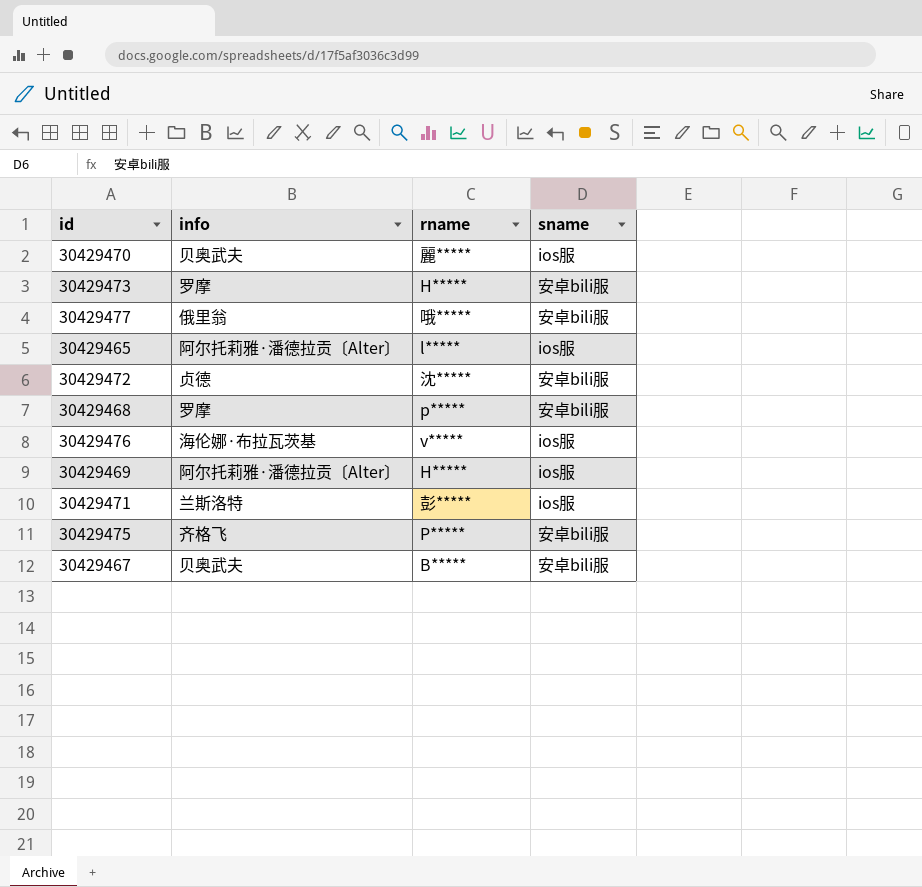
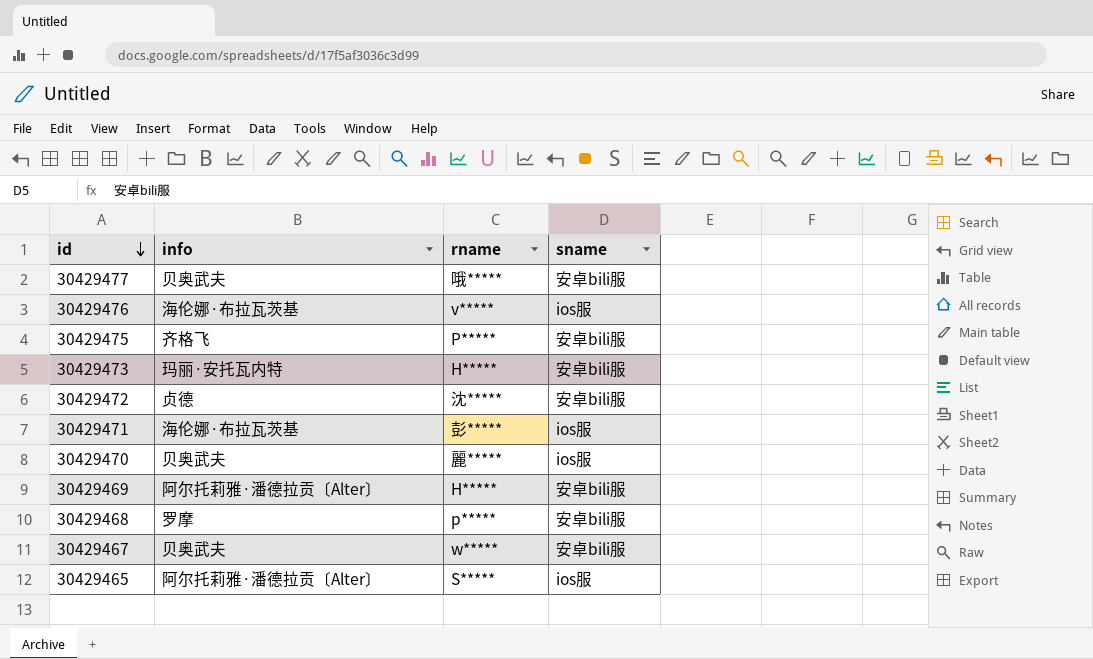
row order: none -> id descending
30429477 | info: 俄里翁 -> 贝奥武夫
30429473 | info: 罗摩 -> 玛丽·安托瓦内特
30429471 | info: 兰斯洛特 -> 海伦娜·布拉瓦茨基
30429469 | sname: ios服 -> 安卓bili服
30429467 | rname: B***** -> w*****
30429465 | rname: l***** -> S*****

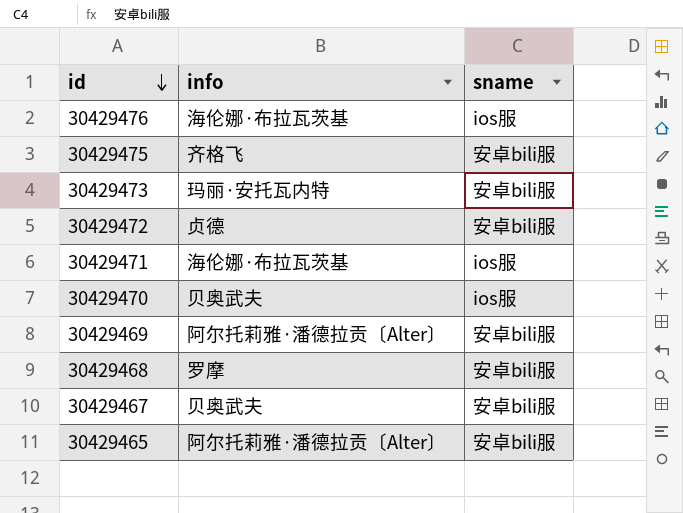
column rname | position: 3 -> none
row 30429477: 贝奥武夫 | 哦***** | 安卓bili服 -> none
30429465 | sname: ios服 -> 安卓bili服

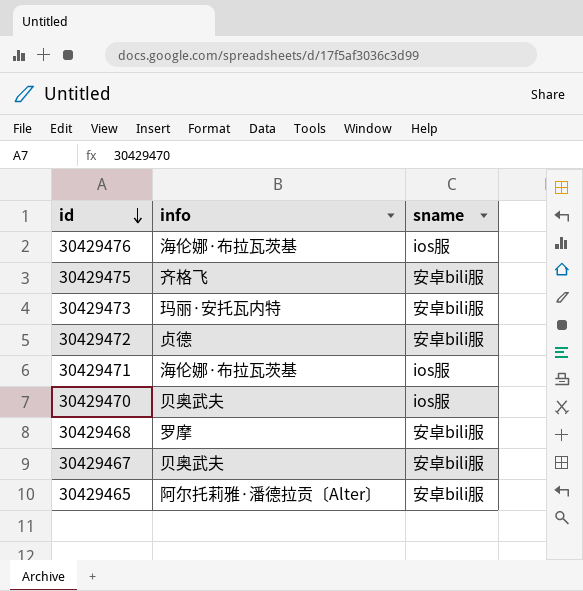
row 30429469: 阿尔托莉雅·潘德拉贡〔Alter〕 | 安卓bili服 -> none

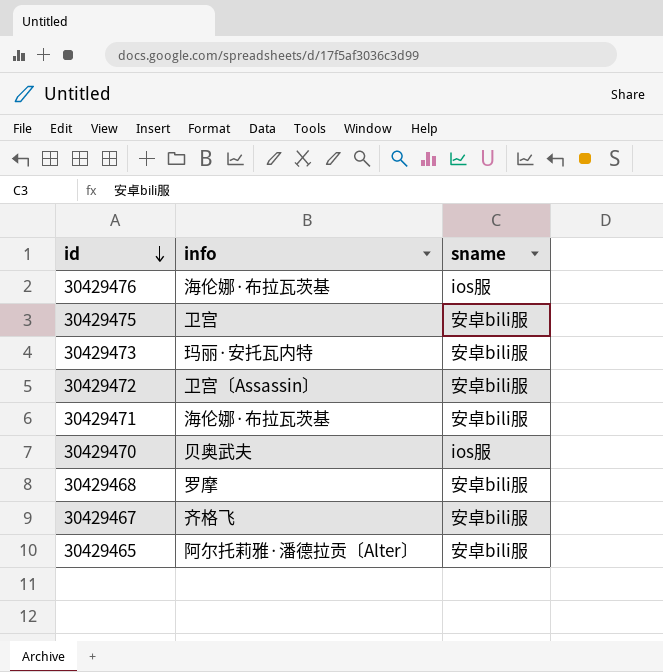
30429475 | info: 齐格飞 -> 卫宫
30429472 | info: 贞德 -> 卫宫〔Assassin〕
30429471 | sname: ios服 -> 安卓bili服
30429467 | info: 贝奥武夫 -> 齐格飞

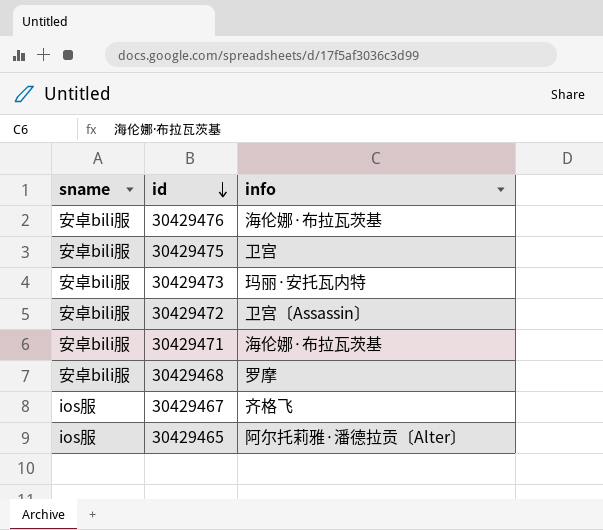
column sname | position: 3 -> 1
row 30429470: 贝奥武夫 | ios服 -> none
30429476 | sname: ios服 -> 安卓bili服
30429467 | sname: 安卓bili服 -> ios服
30429465 | sname: 安卓bili服 -> ios服

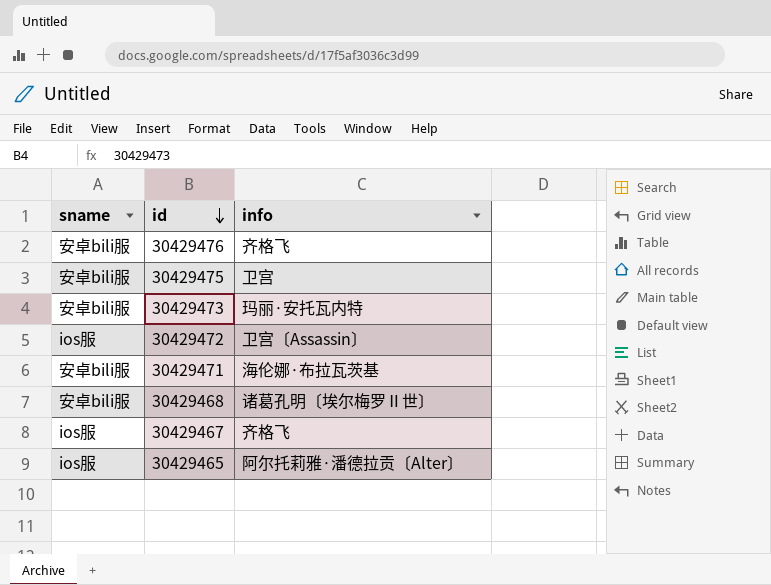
30429476 | info: 海伦娜·布拉瓦茨基 -> 齐格飞
30429472 | sname: 安卓bili服 -> ios服
30429468 | info: 罗摩 -> 诸葛孔明〔埃尔梅罗Ⅱ世〕

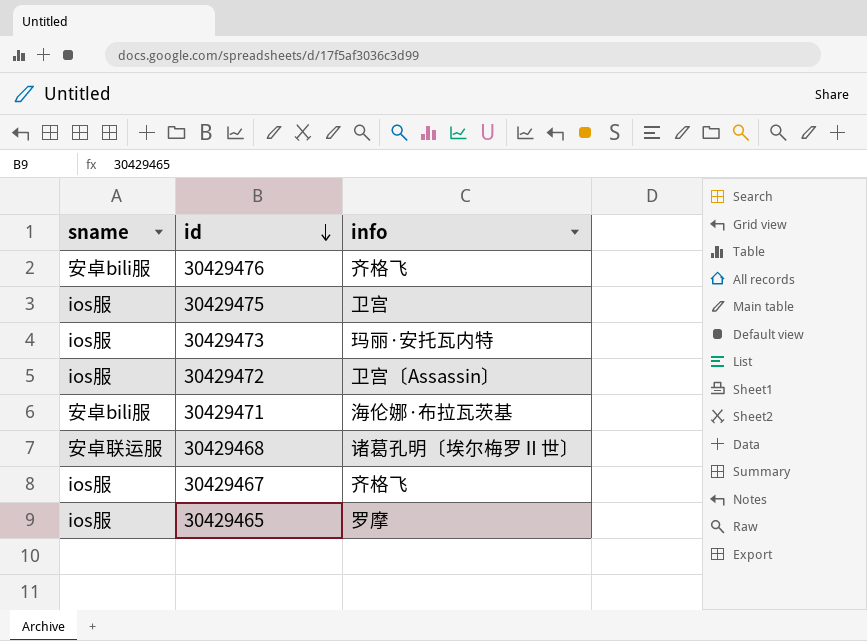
30429475 | sname: 安卓bili服 -> ios服
30429473 | sname: 安卓bili服 -> ios服
30429468 | sname: 安卓bili服 -> 安卓联运服
30429465 | info: 阿尔托莉雅·潘德拉贡〔Alter〕 -> 罗摩

